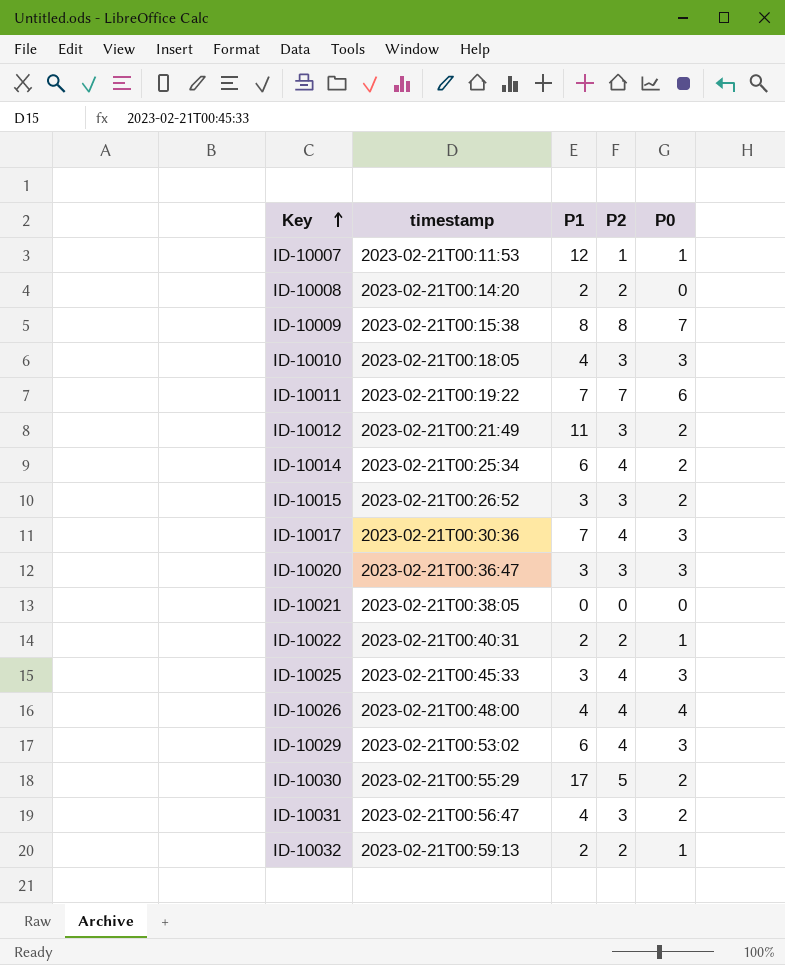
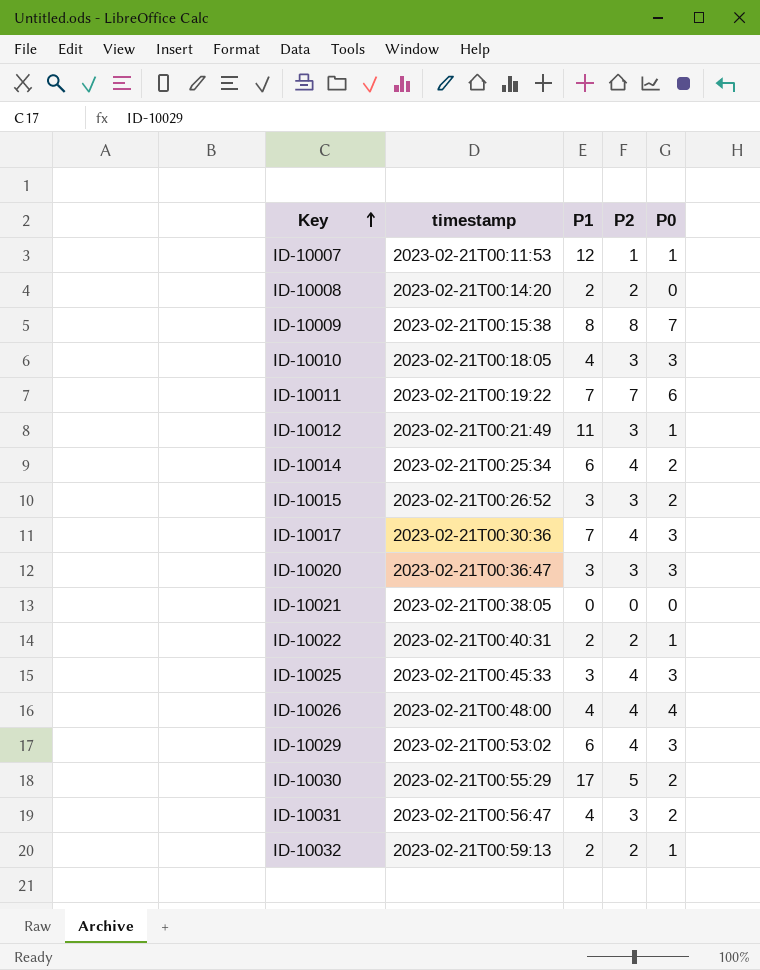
ID-10012 | P0: 2 -> 1

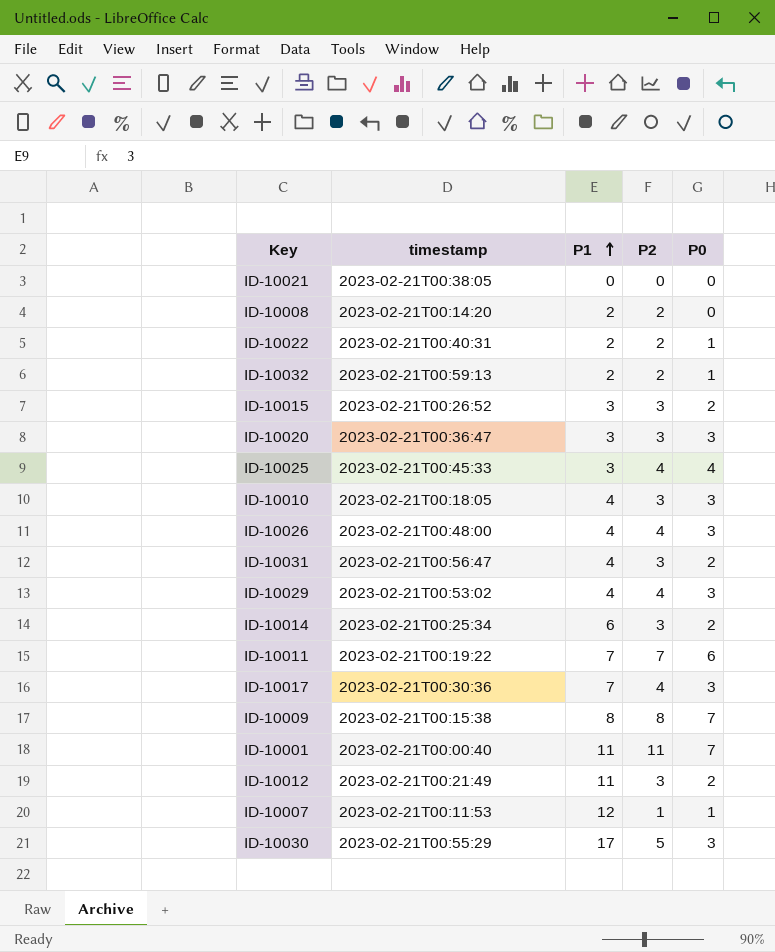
row order: Key ascending -> P1 ascending
ID-10025 | P0: 3 -> 4
ID-10026 | P0: 4 -> 3
ID-10029 | P1: 6 -> 4
ID-10014 | P2: 4 -> 3
row ID-10001: none -> 2023-02-21T00:00:40 | 11 | 11 | 7
ID-10012 | P0: 1 -> 2
ID-10030 | P0: 2 -> 3

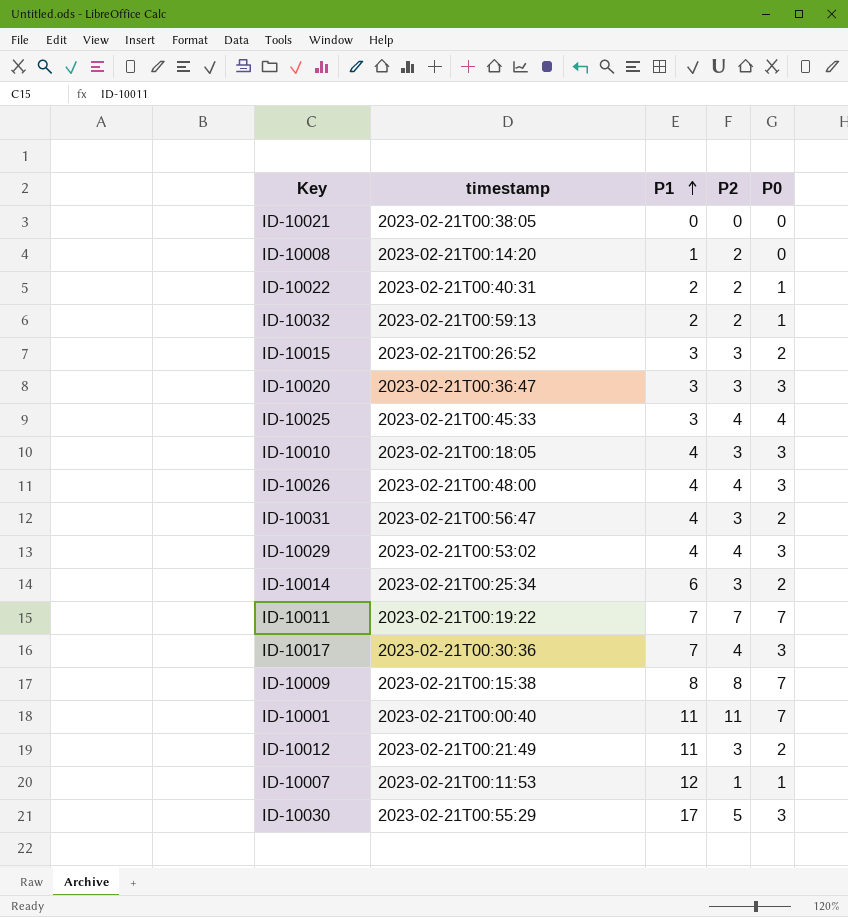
ID-10008 | P1: 2 -> 1
ID-10011 | P0: 6 -> 7

